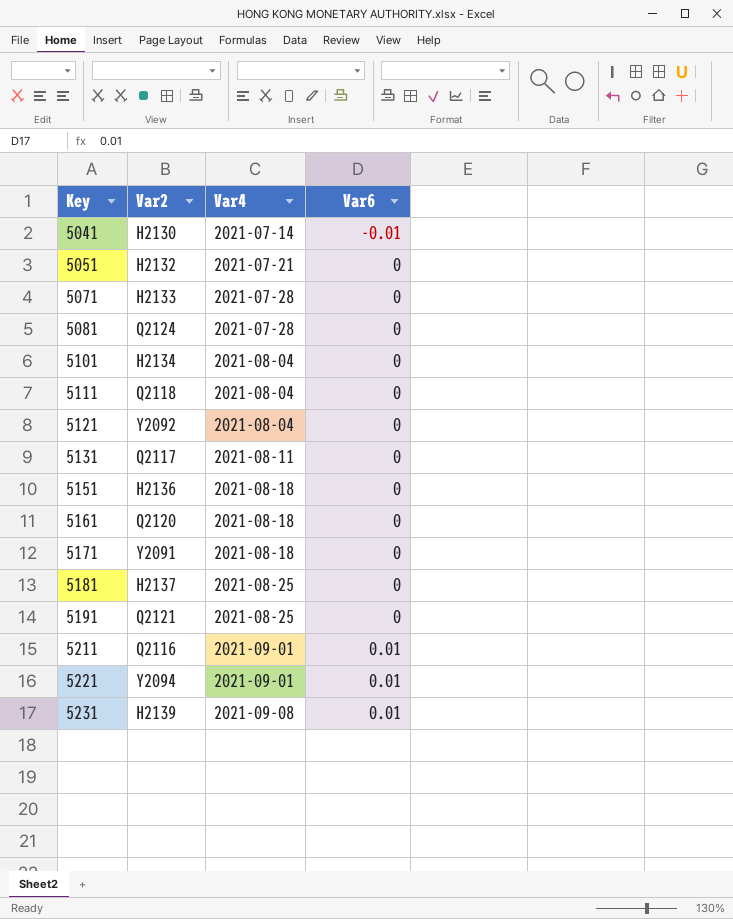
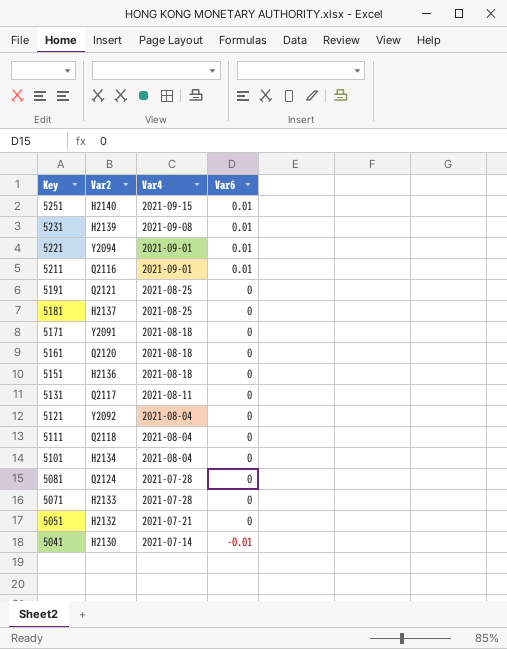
row order: Key ascending -> Key descending
row 5251: none -> H2140 | 2021-09-15 | 0.01

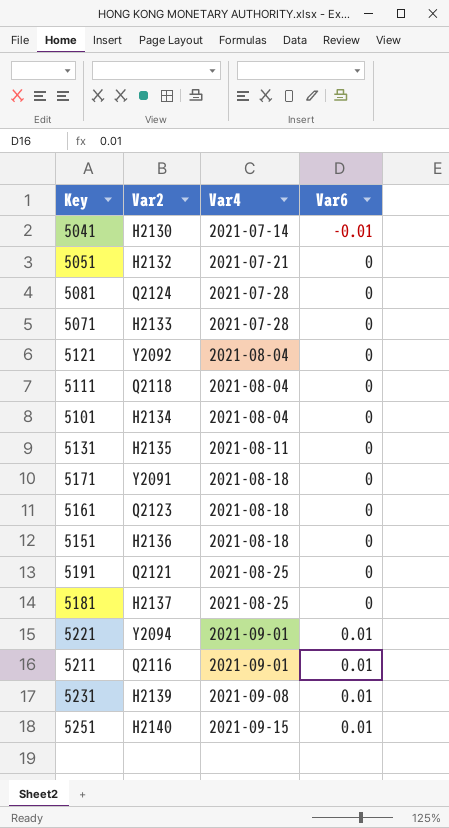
row order: Key descending -> Var4 ascending
5131 | Var2: Q2117 -> H2135
5161 | Var2: Q2120 -> Q2123

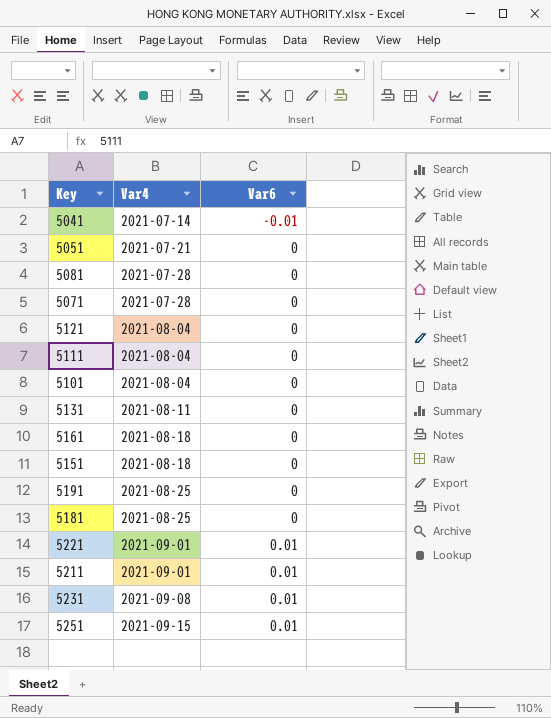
column Var2 | position: 2 -> none
row 5171: Y2091 | 2021-08-18 | 0 -> none

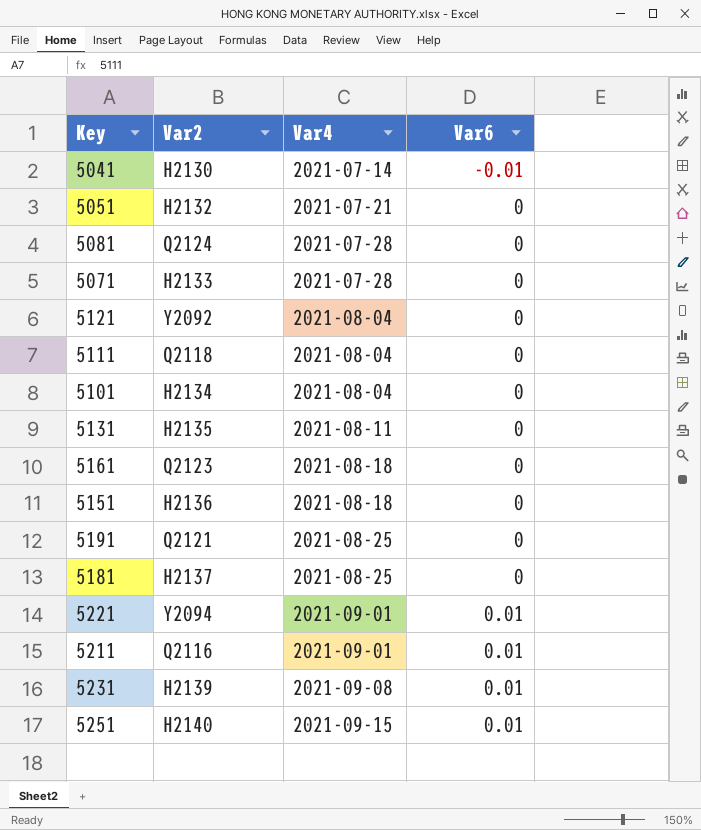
column Var2 | position: none -> 2

